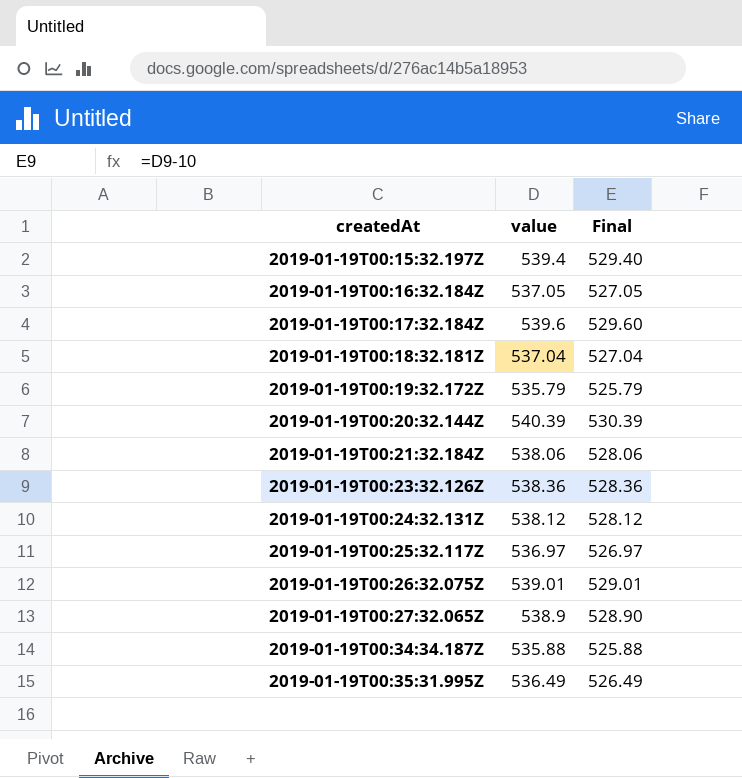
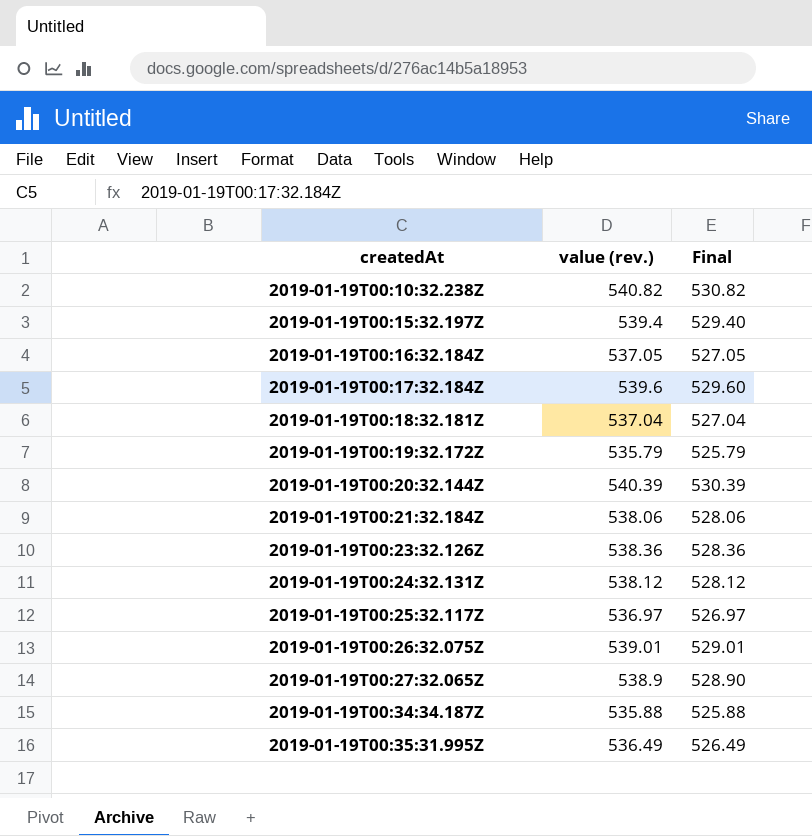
column name: value -> value (rev.)
row 2019-01-19T00:10:32.238Z: none -> 540.82 | 530.82

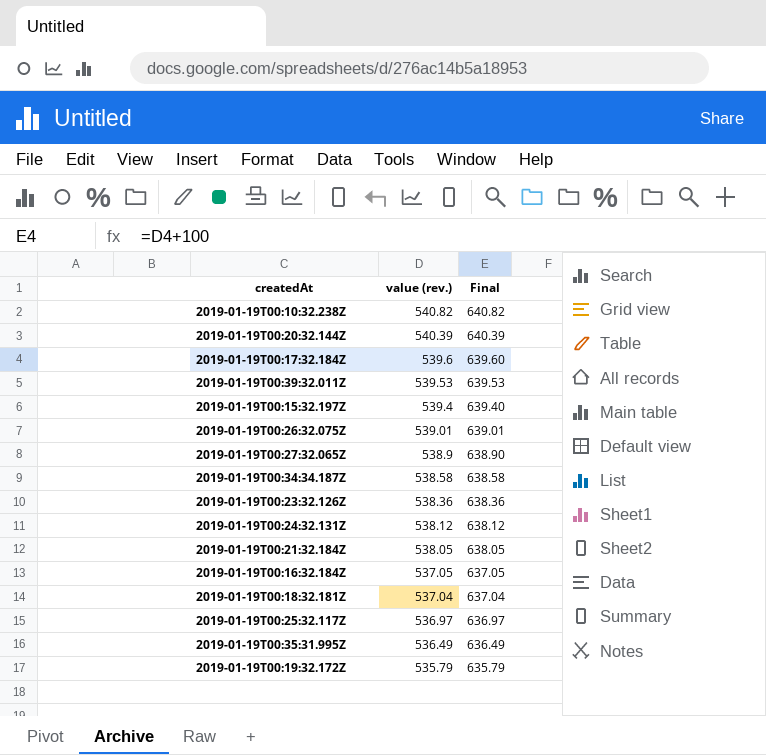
row order: createdAt ascending -> value (rev.) descending
column Final | formula: [value (rev.)] - 10 -> [value (rev.)] + 100
row 2019-01-19T00:39:32.011Z: none -> 539.53 | 639.53
2019-01-19T00:34:34.187Z | value (rev.): 535.88 -> 538.58
2019-01-19T00:21:32.184Z | value (rev.): 538.06 -> 538.05

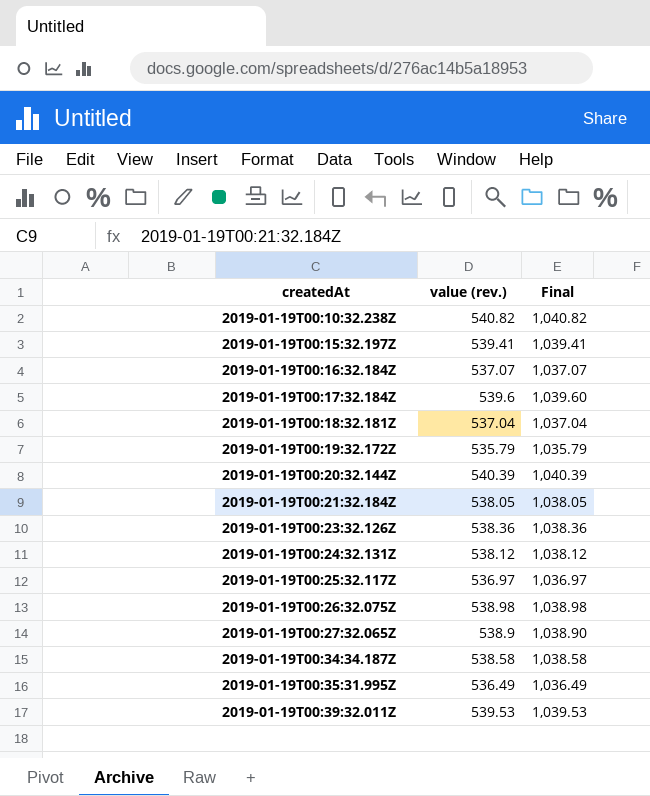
row order: value (rev.) descending -> createdAt ascending
column Final | formula: [value (rev.)] + 100 -> [value (rev.)] + 500
2019-01-19T00:15:32.197Z | value (rev.): 539.4 -> 539.41
2019-01-19T00:16:32.184Z | value (rev.): 537.05 -> 537.07
2019-01-19T00:26:32.075Z | value (rev.): 539.01 -> 538.98

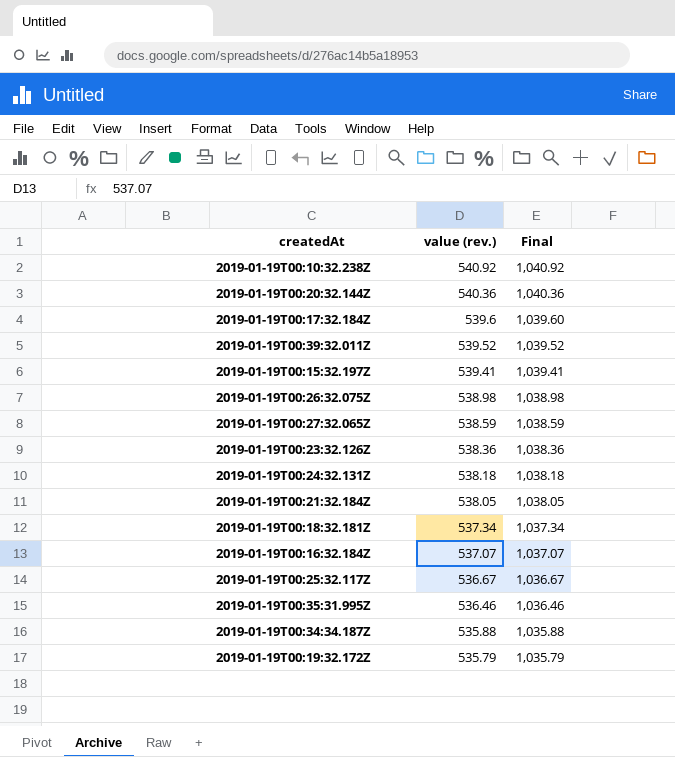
row order: createdAt ascending -> value (rev.) descending
2019-01-19T00:10:32.238Z | value (rev.): 540.82 -> 540.92
2019-01-19T00:10:32.238Z | Final: 1,040.82 -> 1,040.92
2019-01-19T00:20:32.144Z | value (rev.): 540.39 -> 540.36
2019-01-19T00:20:32.144Z | Final: 1,040.39 -> 1,040.36
2019-01-19T00:39:32.011Z | value (rev.): 539.53 -> 539.52
2019-01-19T00:39:32.011Z | Final: 1,039.53 -> 1,039.52
2019-01-19T00:27:32.065Z | value (rev.): 538.9 -> 538.59
2019-01-19T00:27:32.065Z | Final: 1,038.90 -> 1,038.59
2019-01-19T00:24:32.131Z | value (rev.): 538.12 -> 538.18
2019-01-19T00:24:32.131Z | Final: 1,038.12 -> 1,038.18
2019-01-19T00:18:32.181Z | value (rev.): 537.04 -> 537.34
2019-01-19T00:18:32.181Z | Final: 1,037.04 -> 1,037.34
2019-01-19T00:25:32.117Z | value (rev.): 536.97 -> 536.67
2019-01-19T00:25:32.117Z | Final: 1,036.97 -> 1,036.67
2019-01-19T00:35:31.995Z | value (rev.): 536.49 -> 536.46
2019-01-19T00:35:31.995Z | Final: 1,036.49 -> 1,036.46
2019-01-19T00:34:34.187Z | value (rev.): 538.58 -> 535.88
2019-01-19T00:34:34.187Z | Final: 1,038.58 -> 1,035.88

